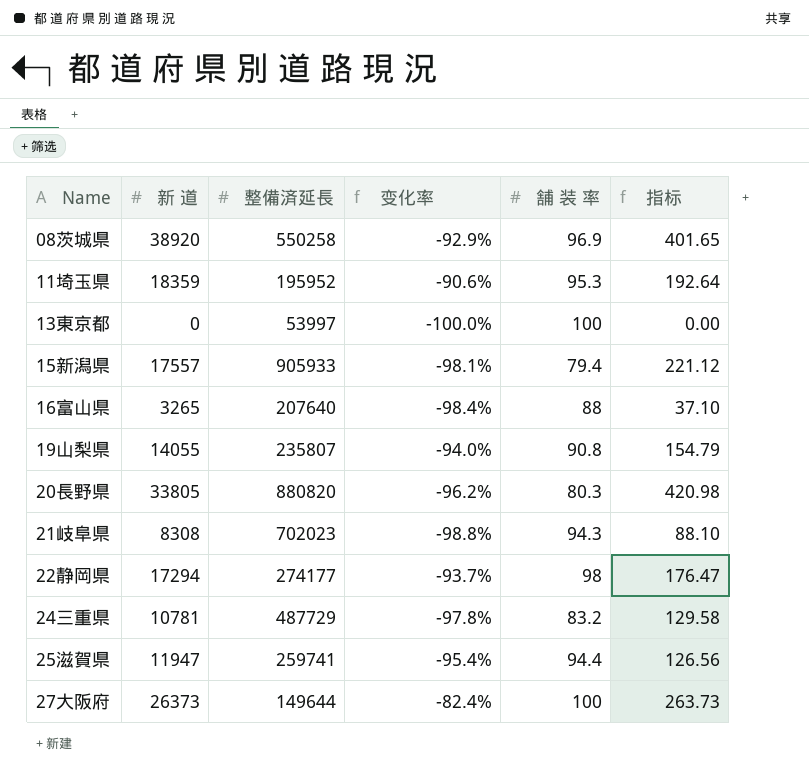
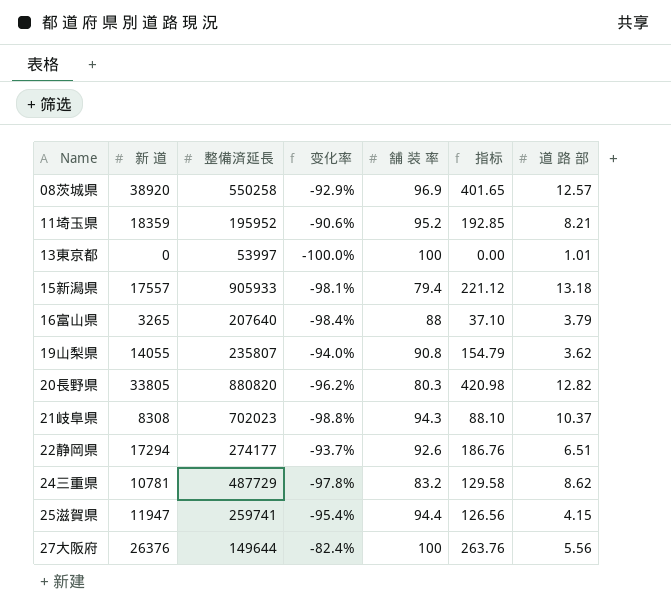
column 道 路 部 | position: none -> 7
11埼玉県 | 舗 装 率: 95.3 -> 95.2
11埼玉県 | 指标: 192.64 -> 192.85
22静岡県 | 舗 装 率: 98 -> 92.6
22静岡県 | 指标: 176.47 -> 186.76
27大阪府 | 新 道: 26373 -> 26376
27大阪府 | 指标: 263.73 -> 263.76

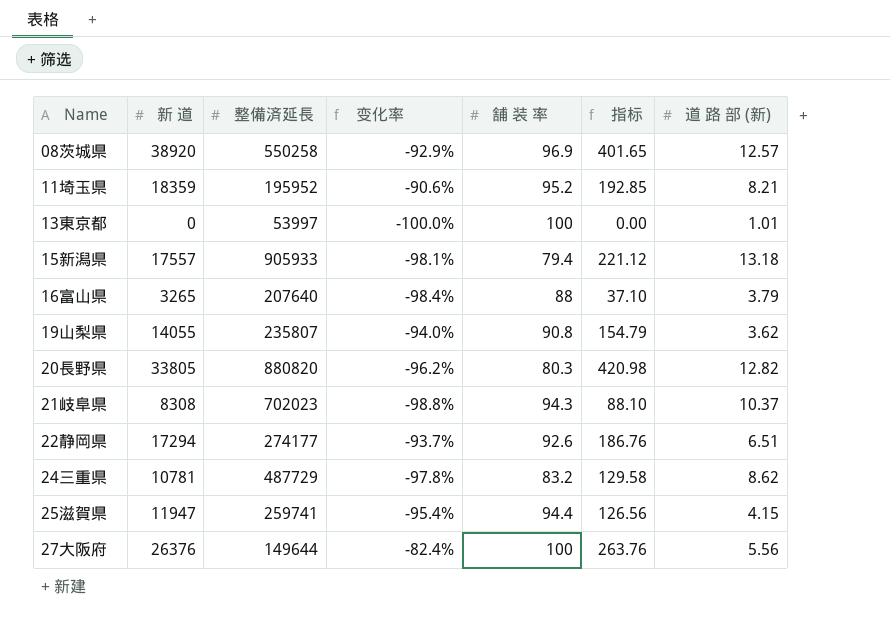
column name: 道 路 部 -> 道 路 部 (新)

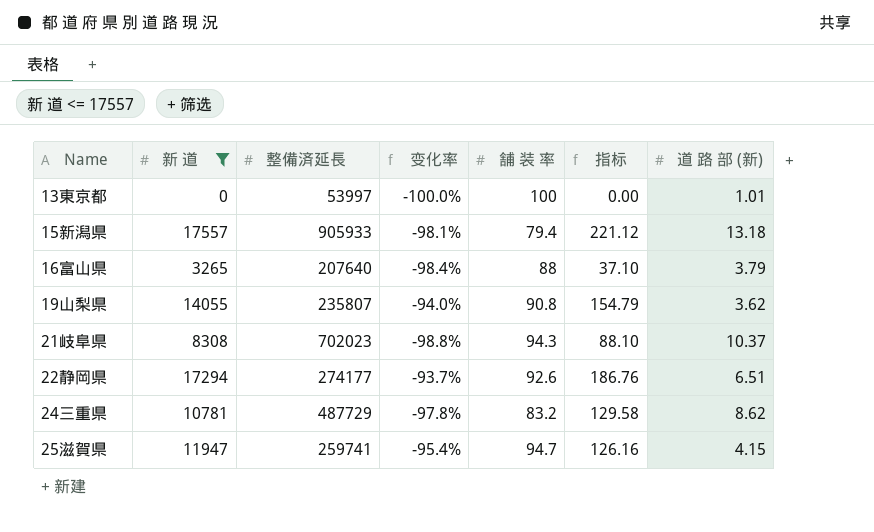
filter: none -> 新 道 <= 17557
25滋賀県 | 舗 装 率: 94.4 -> 94.7
25滋賀県 | 指标: 126.56 -> 126.16

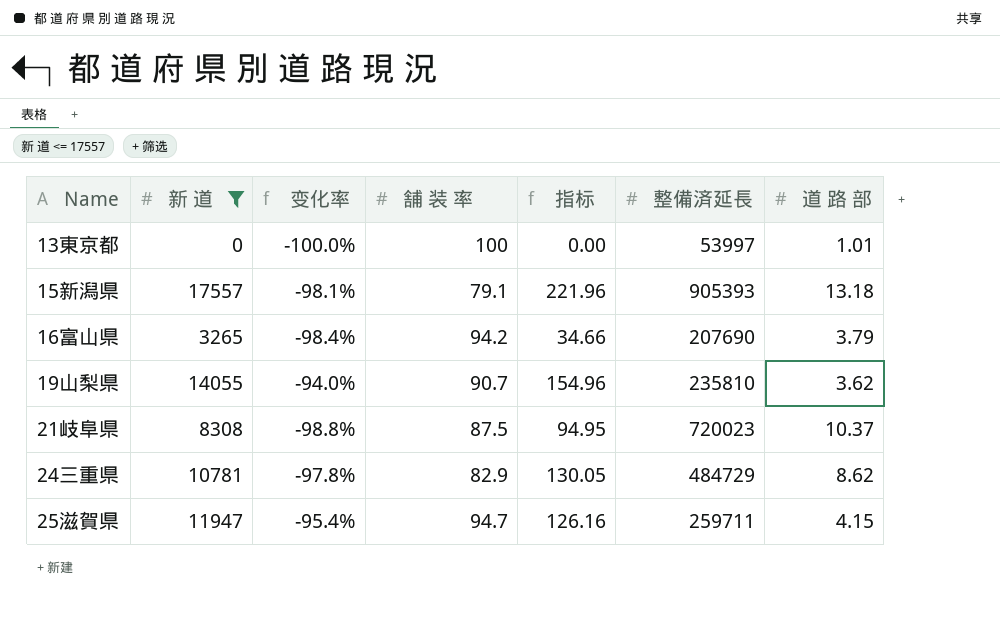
column 整備済延長 | position: 3 -> 6
column name: 道 路 部 (新) -> 道 路 部
row 22静岡県: 17294 | 274177 | -93.7% | 92.6 | 186.76 | 6.51 -> none
15新潟県 | 舗 装 率: 79.4 -> 79.1
15新潟県 | 指标: 221.12 -> 221.96
15新潟県 | 整備済延長: 905933 -> 905393
16富山県 | 舗 装 率: 88 -> 94.2
16富山県 | 指标: 37.10 -> 34.66
16富山県 | 整備済延長: 207640 -> 207690
19山梨県 | 舗 装 率: 90.8 -> 90.7
19山梨県 | 指标: 154.79 -> 154.96
19山梨県 | 整備済延長: 235807 -> 235810
21岐阜県 | 舗 装 率: 94.3 -> 87.5
21岐阜県 | 指标: 88.10 -> 94.95
21岐阜県 | 整備済延長: 702023 -> 720023
24三重県 | 舗 装 率: 83.2 -> 82.9
24三重県 | 指标: 129.58 -> 130.05
24三重県 | 整備済延長: 487729 -> 484729
25滋賀県 | 整備済延長: 259741 -> 259711

